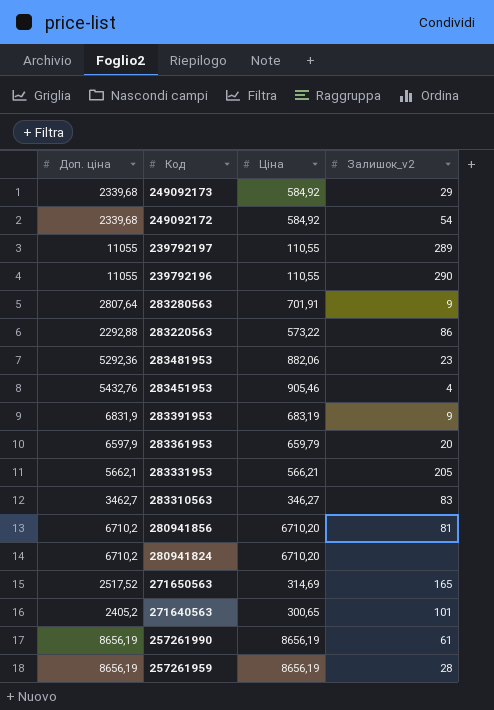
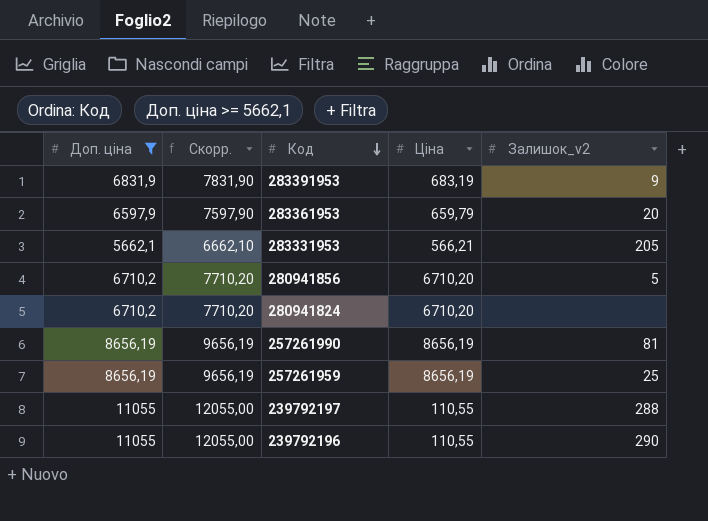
filter: none -> Доп. ціна >= 5662,1
row order: none -> Код descending
column Скорр. | formula: none -> [Доп. ціна] + 1000
280941856 | Залишок_v2: 81 -> 5
257261990 | Залишок_v2: 61 -> 81
257261959 | Залишок_v2: 28 -> 25
239792197 | Залишок_v2: 289 -> 288

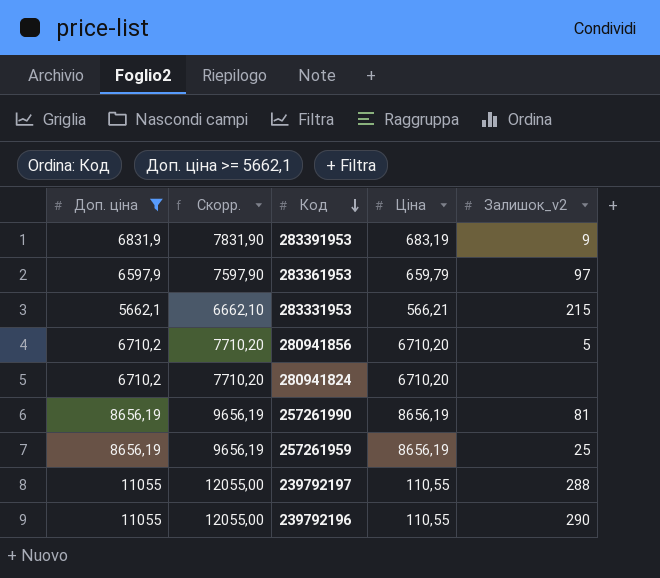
283361953 | Залишок_v2: 20 -> 97
283331953 | Залишок_v2: 205 -> 215

